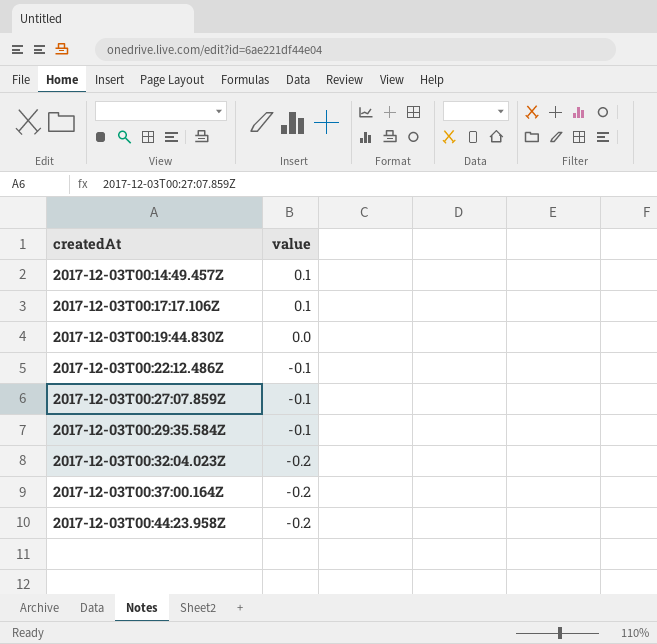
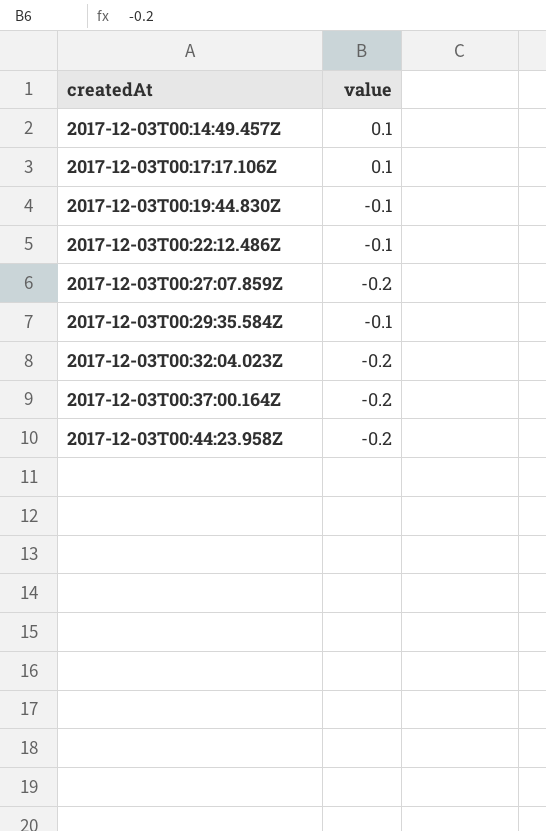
2017-12-03T00:19:44.830Z | value: 0.0 -> -0.1
2017-12-03T00:27:07.859Z | value: -0.1 -> -0.2

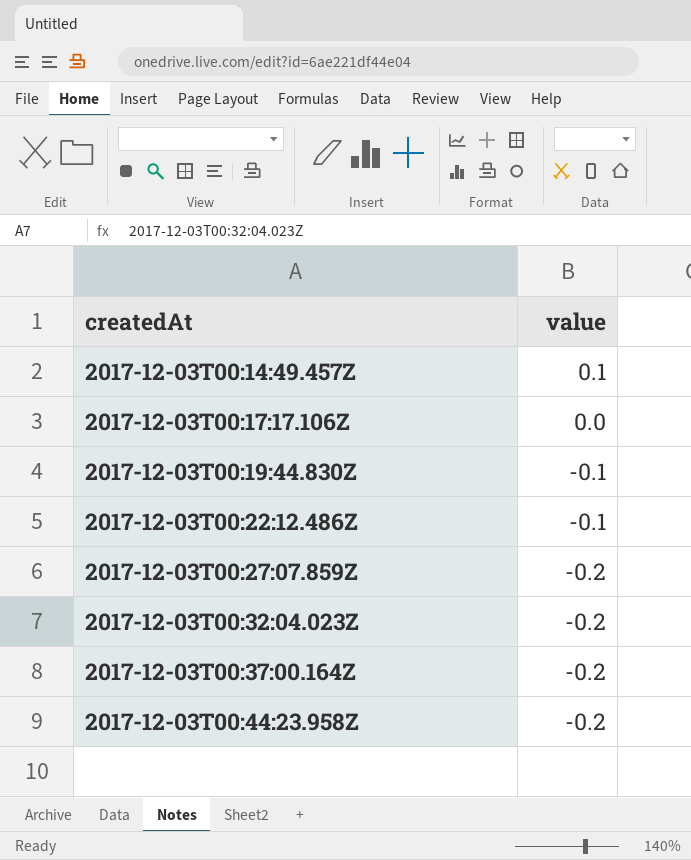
row 2017-12-03T00:29:35.584Z: -0.1 -> none
2017-12-03T00:17:17.106Z | value: 0.1 -> 0.0

